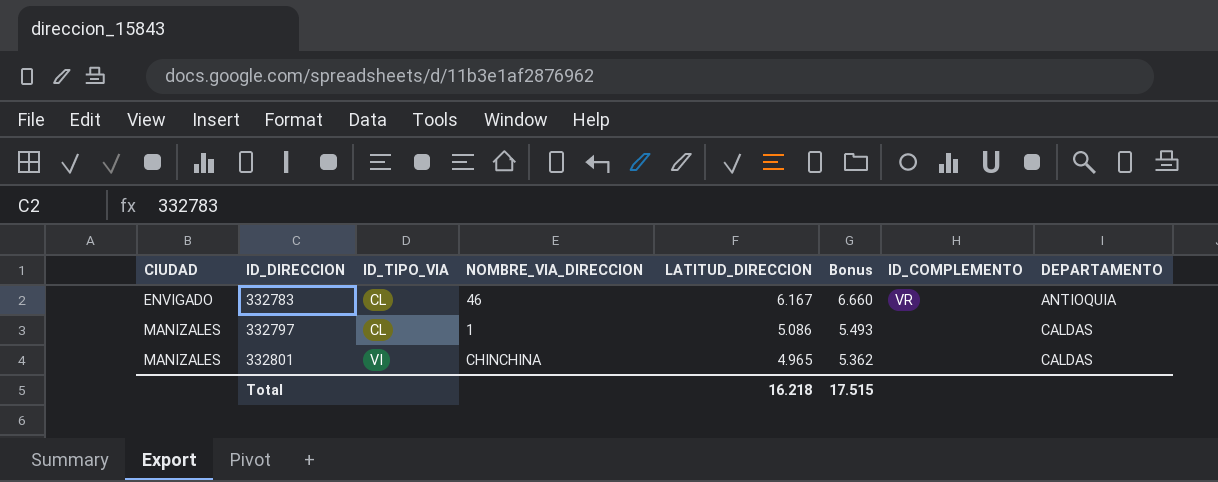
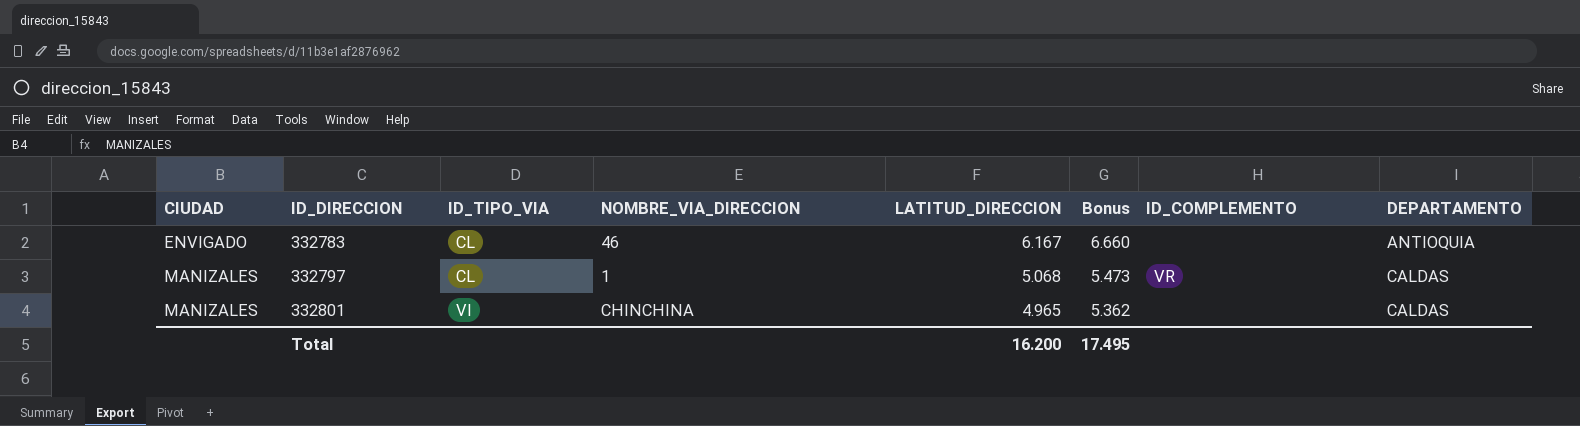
332783 | ID_COMPLEMENTO: VR -> none
332797 | LATITUD_DIRECCION: 5.086 -> 5.068
332797 | Bonus: 5.493 -> 5.473
332797 | ID_COMPLEMENTO: none -> VR
Total | LATITUD_DIRECCION: 16.218 -> 16.200
Total | Bonus: 17.515 -> 17.495

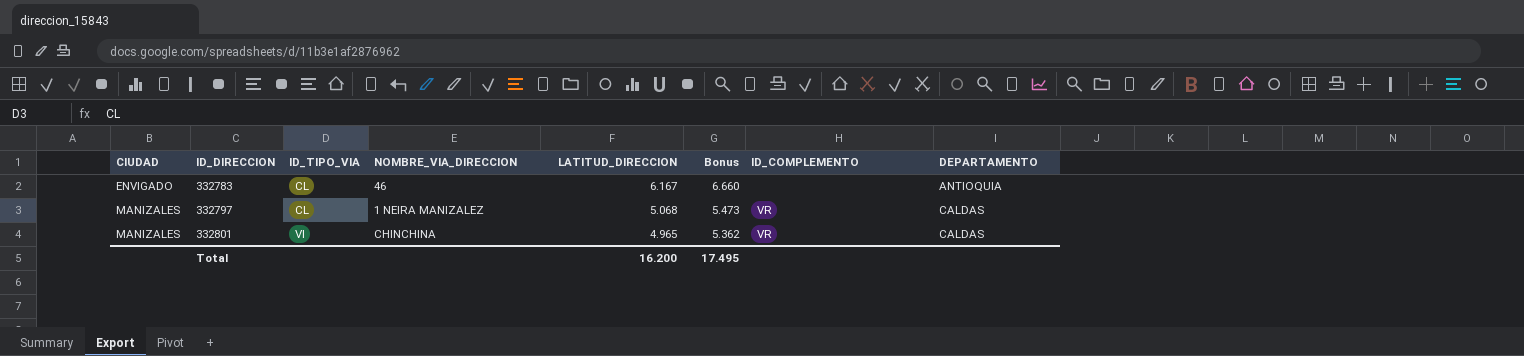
332797 | NOMBRE_VIA_DIRECCION: 1 -> 1 NEIRA MANIZALEZ
332801 | ID_COMPLEMENTO: none -> VR

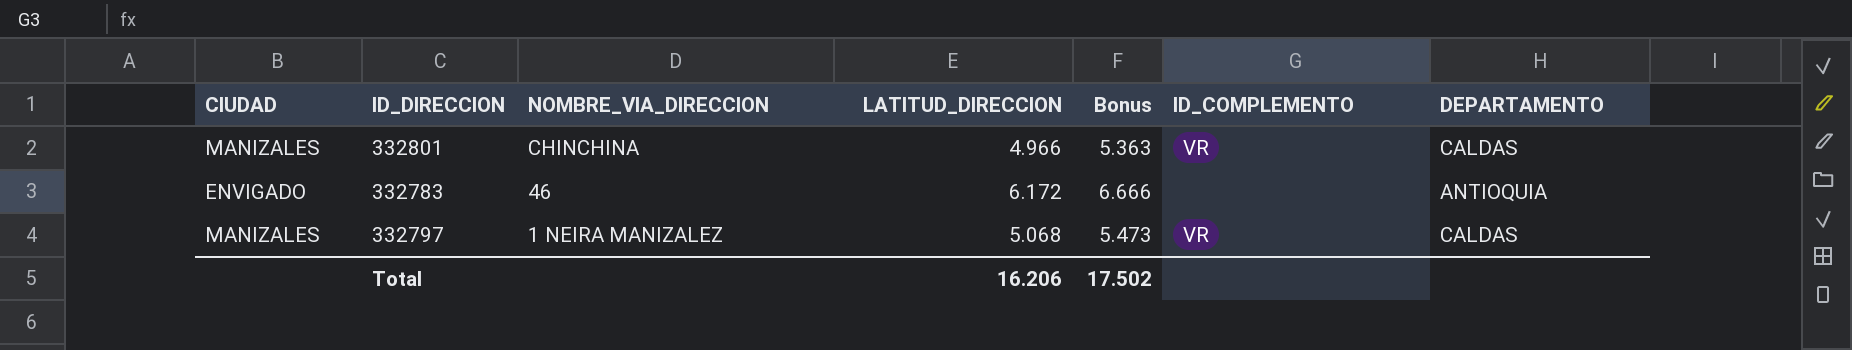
row order: CIUDAD ascending -> NOMBRE_VIA_DIRECCION descending
column ID_TIPO_VIA | position: 3 -> none
332801 | LATITUD_DIRECCION: 4.965 -> 4.966
332801 | Bonus: 5.362 -> 5.363
332783 | LATITUD_DIRECCION: 6.167 -> 6.172
332783 | Bonus: 6.660 -> 6.666
Total | LATITUD_DIRECCION: 16.200 -> 16.206
Total | Bonus: 17.495 -> 17.502

